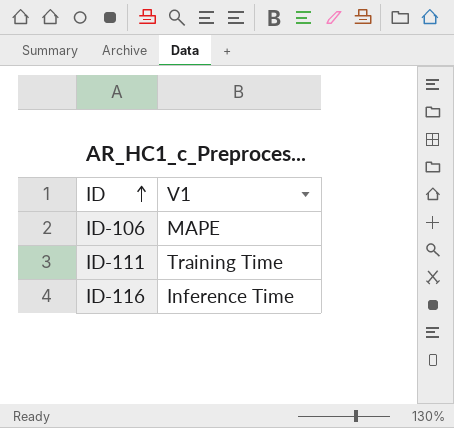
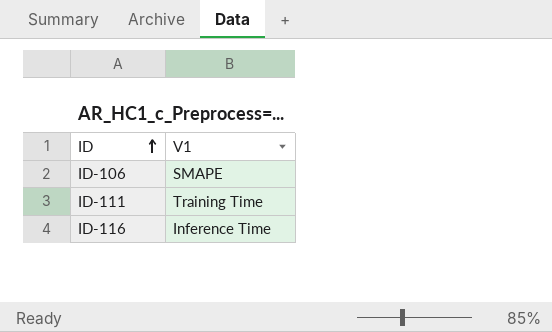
ID-106 | V1: MAPE -> SMAPE

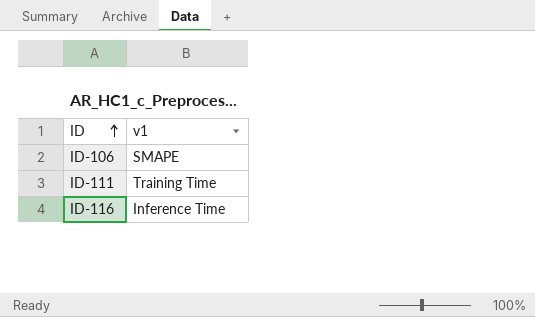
column name: V1 -> v1

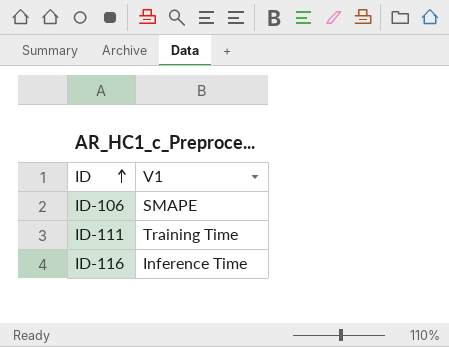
column name: v1 -> V1

